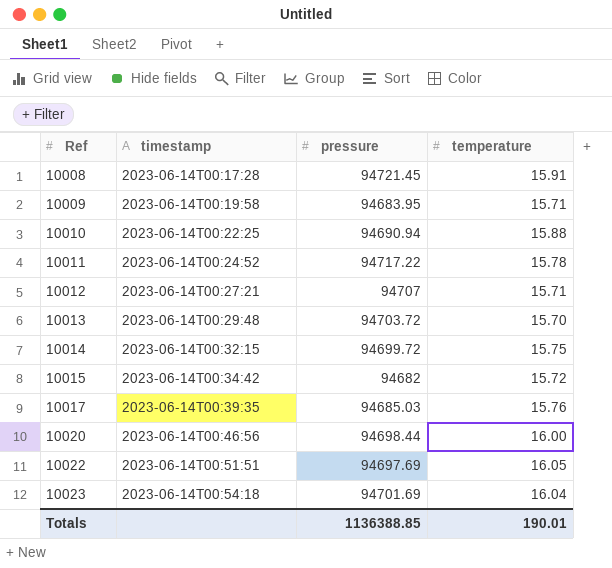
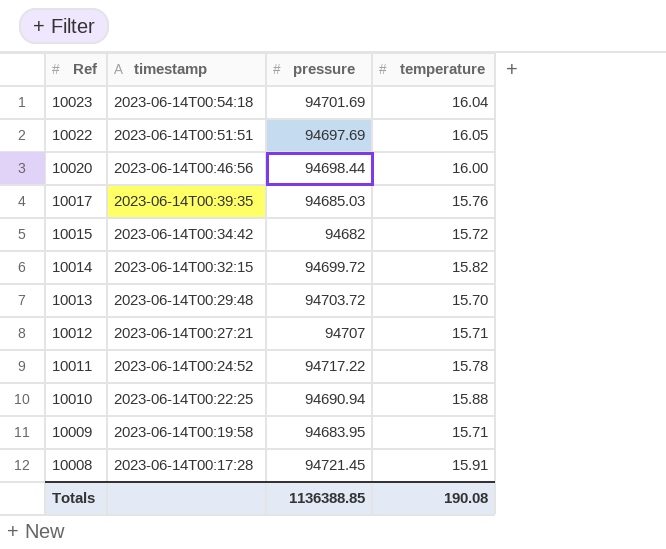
row order: Ref ascending -> Ref descending
10014 | temperature: 15.75 -> 15.82
Totals | temperature: 190.01 -> 190.08

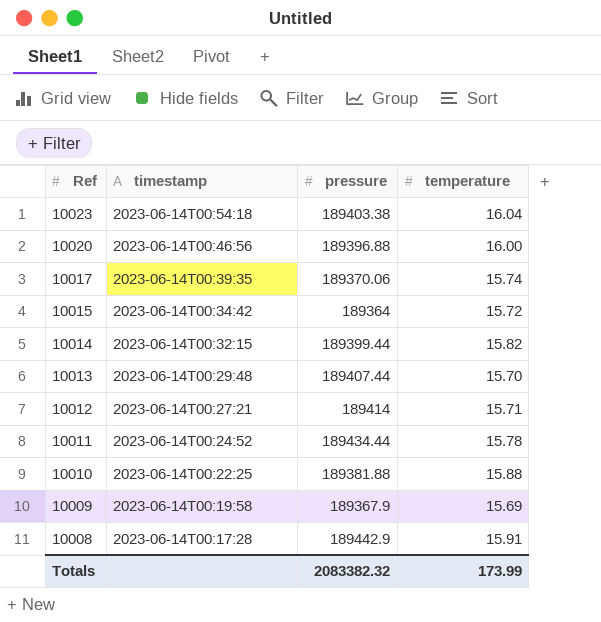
row 10022: 2023-06-14T00:51:51 | 94697.69 | 16.05 -> none
10023 | pressure: 94701.69 -> 189403.38
10020 | pressure: 94698.44 -> 189396.88
10017 | pressure: 94685.03 -> 189370.06
10017 | temperature: 15.76 -> 15.74
10015 | pressure: 94682 -> 189364
10014 | pressure: 94699.72 -> 189399.44
10013 | pressure: 94703.72 -> 189407.44
10012 | pressure: 94707 -> 189414
10011 | pressure: 94717.22 -> 189434.44
10010 | pressure: 94690.94 -> 189381.88
10009 | pressure: 94683.95 -> 189367.9
10009 | temperature: 15.71 -> 15.69
10008 | pressure: 94721.45 -> 189442.9
Totals | pressure: 1136388.85 -> 2083382.32
Totals | temperature: 190.08 -> 173.99

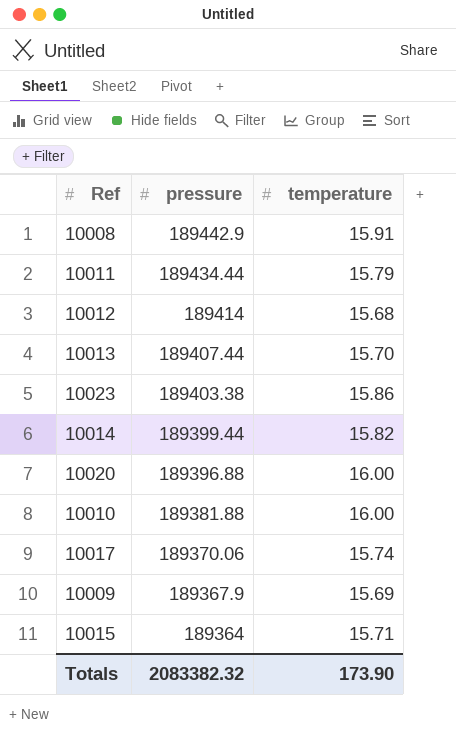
row order: Ref descending -> pressure descending
column timestamp | position: 2 -> none
10011 | temperature: 15.78 -> 15.79
10012 | temperature: 15.71 -> 15.68
10023 | temperature: 16.04 -> 15.86
10010 | temperature: 15.88 -> 16.00
10015 | temperature: 15.72 -> 15.71
Totals | temperature: 173.99 -> 173.90

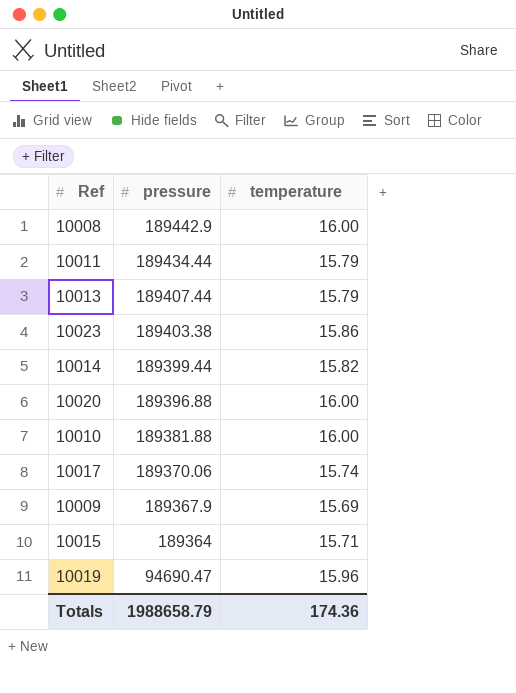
row 10012: 189414 | 15.68 -> none
10008 | temperature: 15.91 -> 16.00
10013 | temperature: 15.70 -> 15.79
row 10019: none -> 94690.47 | 15.96
Totals | pressure: 2083382.32 -> 1988658.79
Totals | temperature: 173.90 -> 174.36

